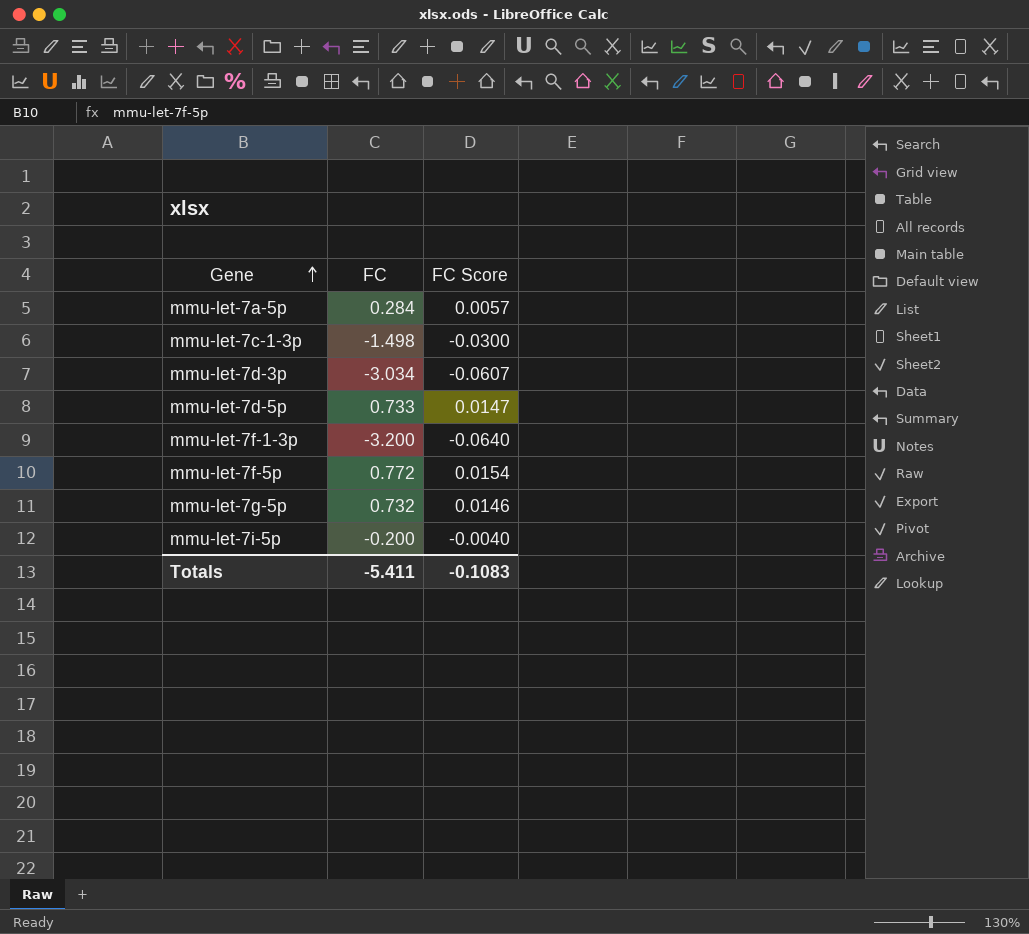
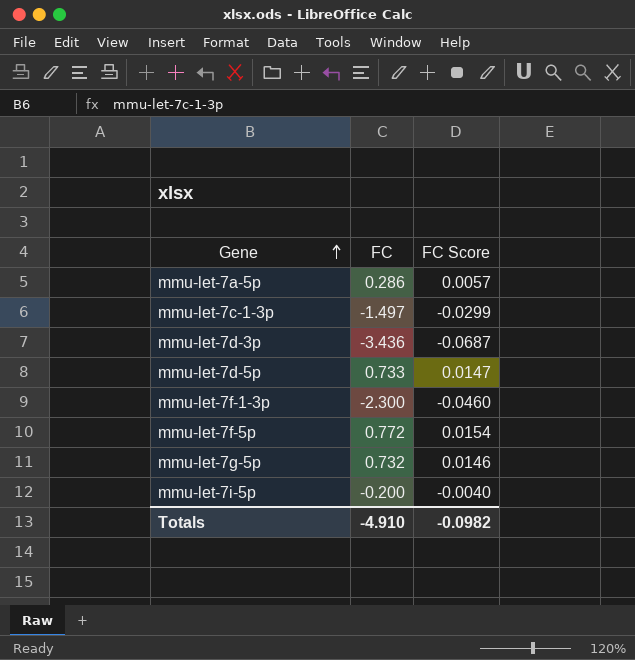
mmu-let-7a-5p | FC: 0.284 -> 0.286
mmu-let-7c-1-3p | FC: -1.498 -> -1.497
mmu-let-7c-1-3p | FC Score: -0.0300 -> -0.0299
mmu-let-7d-3p | FC: -3.034 -> -3.436
mmu-let-7d-3p | FC Score: -0.0607 -> -0.0687
mmu-let-7f-1-3p | FC: -3.200 -> -2.300
mmu-let-7f-1-3p | FC Score: -0.0640 -> -0.0460
Totals | FC: -5.411 -> -4.910
Totals | FC Score: -0.1083 -> -0.0982

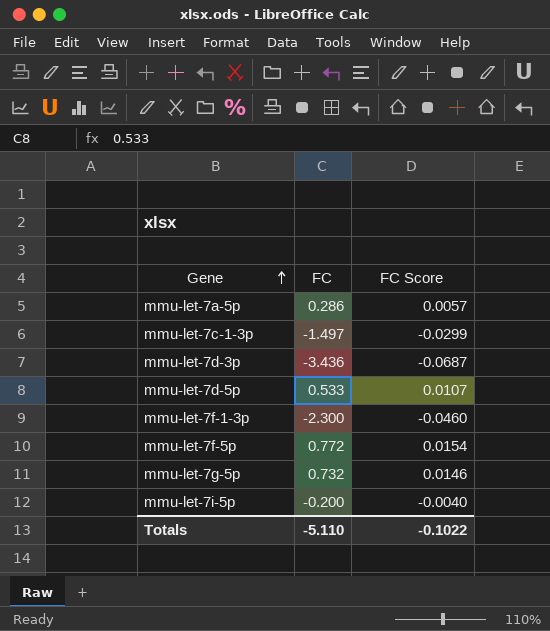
mmu-let-7d-5p | FC: 0.733 -> 0.533
mmu-let-7d-5p | FC Score: 0.0147 -> 0.0107
Totals | FC: -4.910 -> -5.110
Totals | FC Score: -0.0982 -> -0.1022

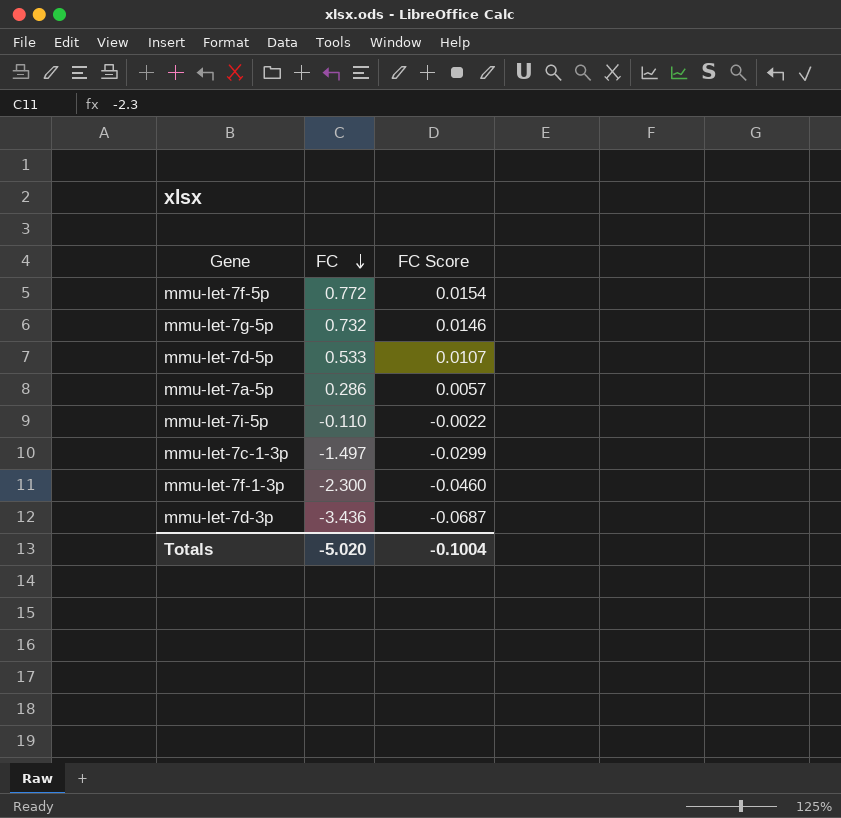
row order: Gene ascending -> FC descending
mmu-let-7i-5p | FC: -0.200 -> -0.110
mmu-let-7i-5p | FC Score: -0.0040 -> -0.0022
Totals | FC: -5.110 -> -5.020
Totals | FC Score: -0.1022 -> -0.1004

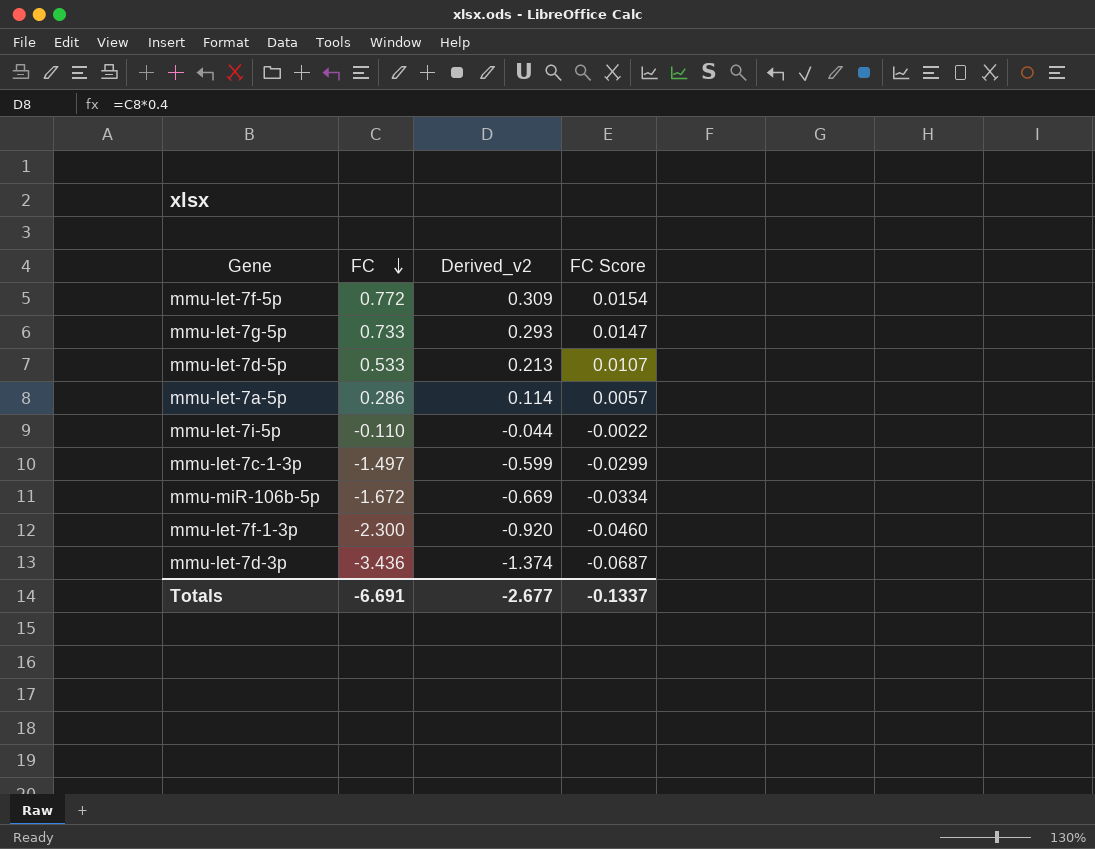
column Derived_v2 | formula: none -> [FC] * 0.4
mmu-let-7g-5p | FC: 0.732 -> 0.733
mmu-let-7g-5p | FC Score: 0.0146 -> 0.0147
row mmu-miR-106b-5p: none -> -1.672 | -0.669 | -0.0334
Totals | FC: -5.020 -> -6.691
Totals | FC Score: -0.1004 -> -0.1337

